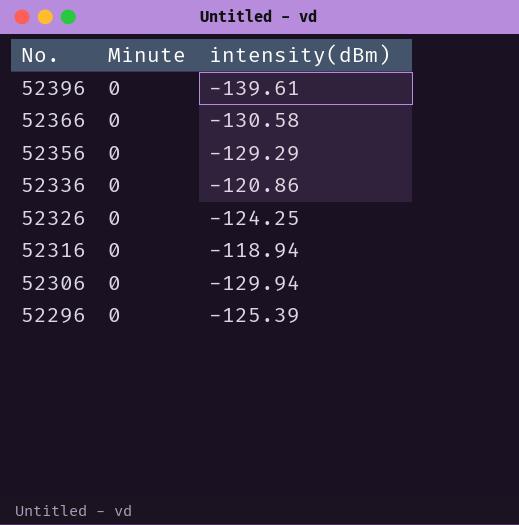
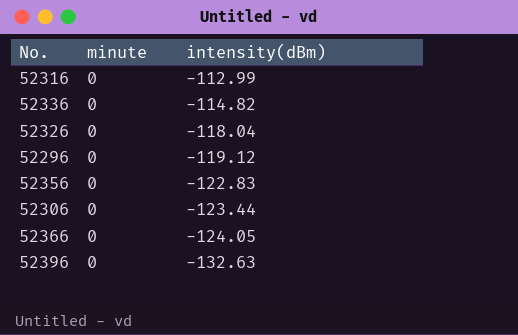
row order: No. descending -> intensity(dBm) descending
column name: Minute -> minute
52316 | intensity(dBm): -118.94 -> -112.99
52336 | intensity(dBm): -120.86 -> -114.82
52326 | intensity(dBm): -124.25 -> -118.04
52296 | intensity(dBm): -125.39 -> -119.12
52356 | intensity(dBm): -129.29 -> -122.83
52306 | intensity(dBm): -129.94 -> -123.44
52366 | intensity(dBm): -130.58 -> -124.05
52396 | intensity(dBm): -139.61 -> -132.63

